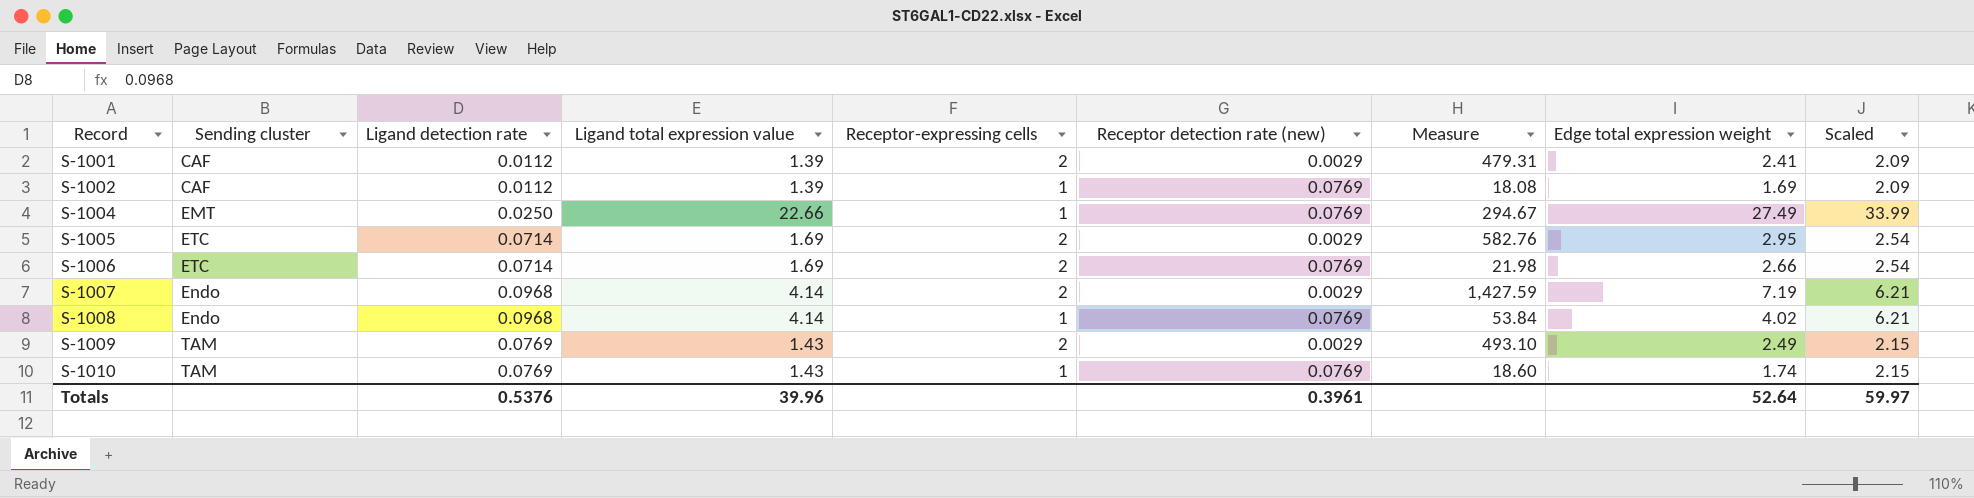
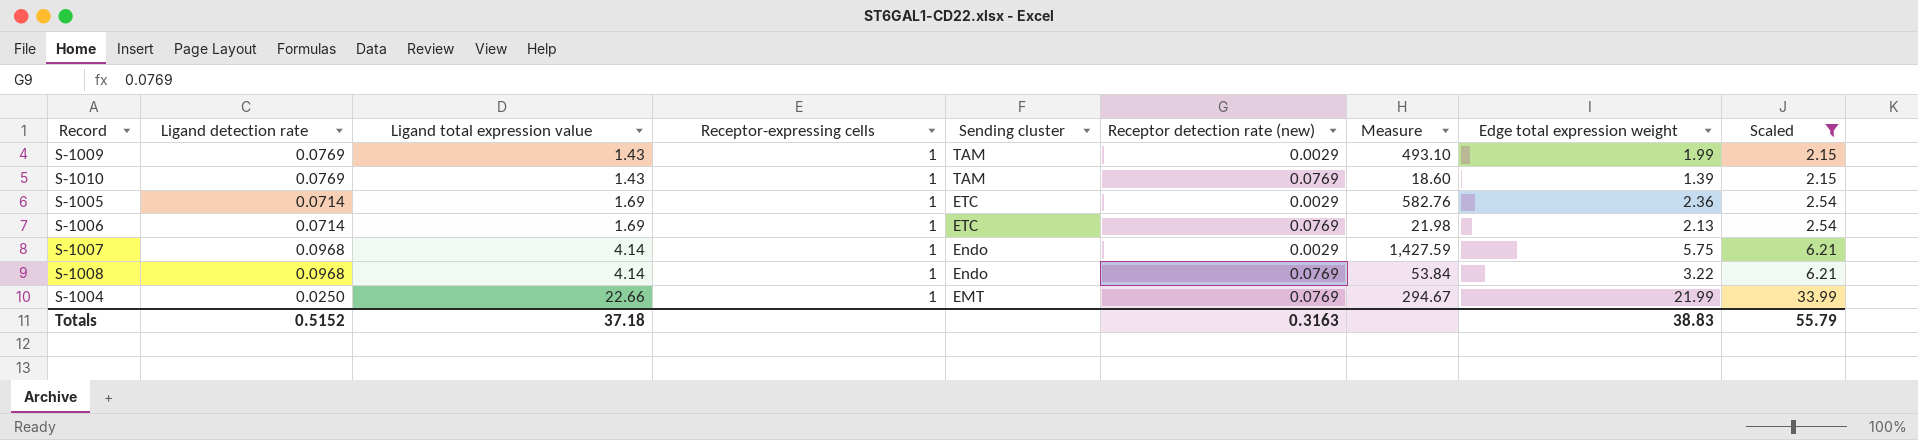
filter: none -> Scaled != 2.09
row order: Record ascending -> Ligand total expression value ascending
column Sending cluster | position: 2 -> 5
S-1009 | Receptor-expressing cells: 2 -> 1
S-1009 | Edge total expression weight: 2.49 -> 1.99
S-1010 | Edge total expression weight: 1.74 -> 1.39
S-1005 | Receptor-expressing cells: 2 -> 1
S-1005 | Edge total expression weight: 2.95 -> 2.36
S-1006 | Receptor-expressing cells: 2 -> 1
S-1006 | Edge total expression weight: 2.66 -> 2.13
S-1007 | Receptor-expressing cells: 2 -> 1
S-1007 | Edge total expression weight: 7.19 -> 5.75
S-1008 | Edge total expression weight: 4.02 -> 3.22
S-1004 | Edge total expression weight: 27.49 -> 21.99
Totals | Ligand detection rate: 0.5376 -> 0.5152
Totals | Ligand total expression value: 39.96 -> 37.18
Totals | Receptor detection rate (new): 0.3961 -> 0.3163
Totals | Edge total expression weight: 52.64 -> 38.83
Totals | Scaled: 59.97 -> 55.79

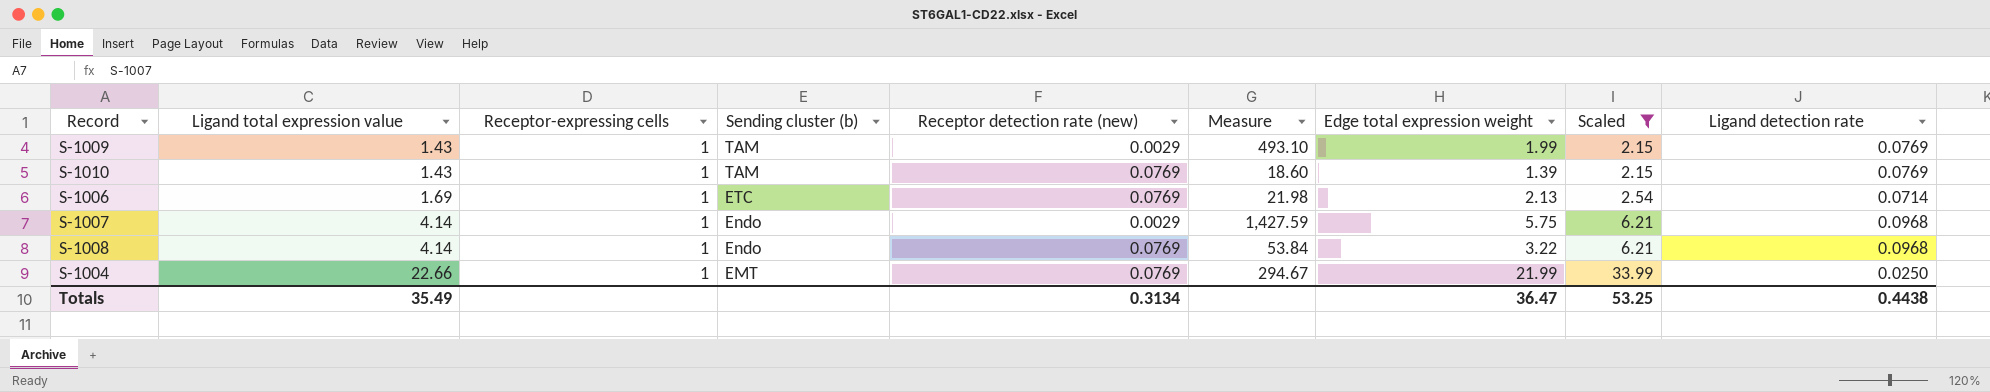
column name: Sending cluster -> Sending cluster (b)
column Ligand detection rate | position: 2 -> 9
row S-1005: 0.0714 | 1.69 | 1 | ETC | 0.0029 | 582.76 | 2.36 | 2.54 -> none
Totals | Ligand total expression value: 37.18 -> 35.49
Totals | Receptor detection rate (new): 0.3163 -> 0.3134
Totals | Edge total expression weight: 38.83 -> 36.47
Totals | Scaled: 55.79 -> 53.25
Totals | Ligand detection rate: 0.5152 -> 0.4438

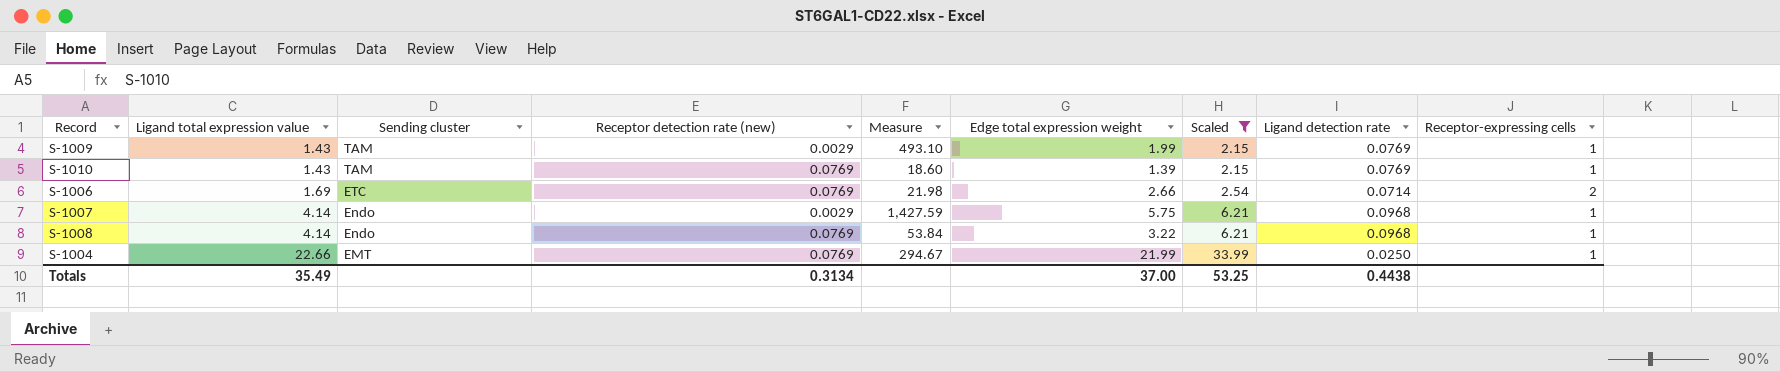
column name: Sending cluster (b) -> Sending cluster
column Receptor-expressing cells | position: 3 -> 9
S-1006 | Edge total expression weight: 2.13 -> 2.66
S-1006 | Receptor-expressing cells: 1 -> 2
Totals | Edge total expression weight: 36.47 -> 37.00

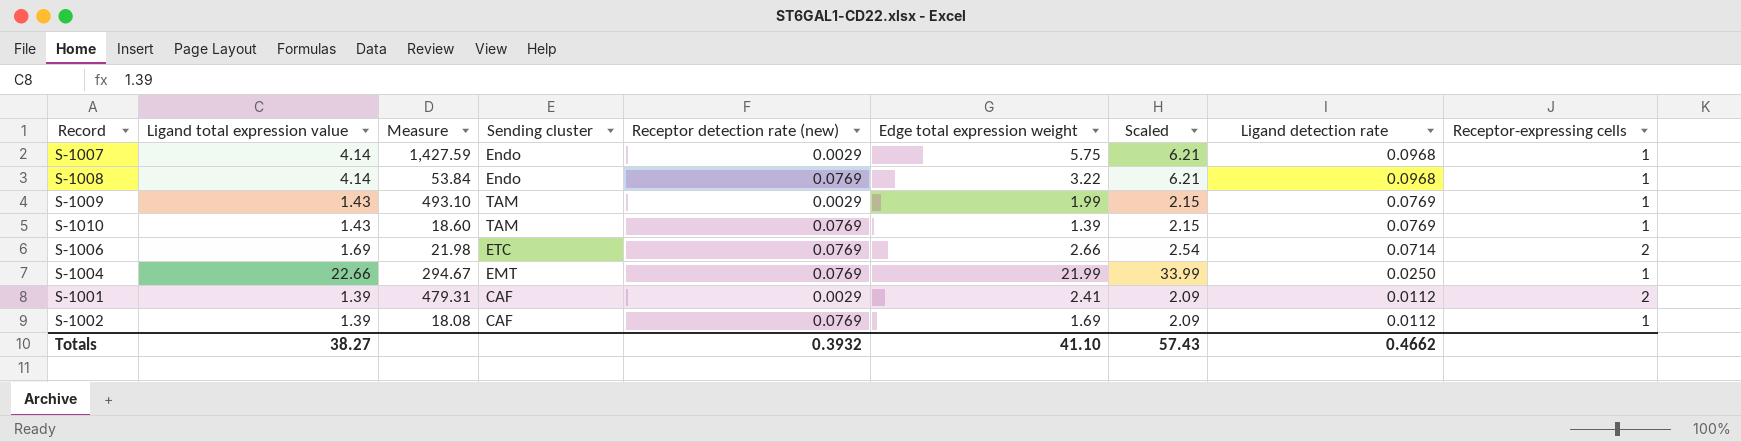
filter: Scaled != 2.09 -> none
row order: Ligand total expression value ascending -> Ligand detection rate descending
column Measure | position: 5 -> 3
Totals | Ligand total expression value: 35.49 -> 38.27
Totals | Receptor detection rate (new): 0.3134 -> 0.3932
Totals | Edge total expression weight: 37.00 -> 41.10
Totals | Scaled: 53.25 -> 57.43
Totals | Ligand detection rate: 0.4438 -> 0.4662

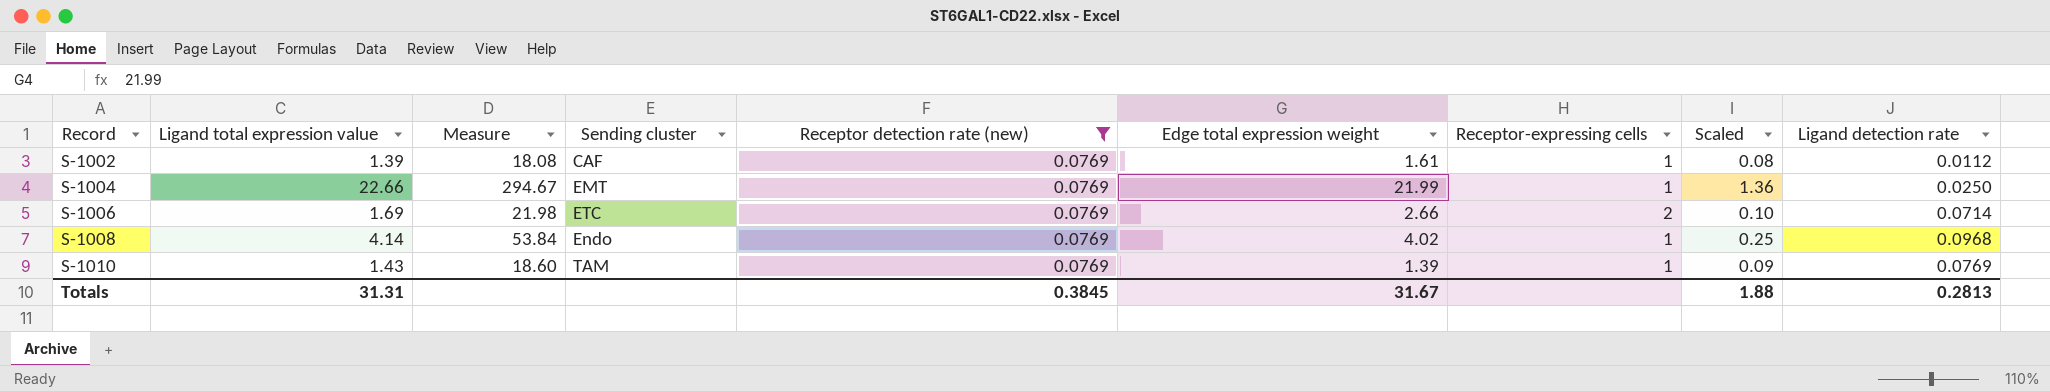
filter: none -> Receptor detection rate (new) = 0.0769
row order: Ligand detection rate descending -> Record ascending
column Receptor-expressing cells | position: 9 -> 7
column Scaled | formula: [Ligand total expression value] * 1.5 -> [Ligand total expression value] * 0.06
S-1002 | Edge total expression weight: 1.69 -> 1.61
S-1008 | Edge total expression weight: 3.22 -> 4.02
Totals | Ligand total expression value: 38.27 -> 31.31
Totals | Receptor detection rate (new): 0.3932 -> 0.3845
Totals | Edge total expression weight: 41.10 -> 31.67
Totals | Scaled: 57.43 -> 1.88
Totals | Ligand detection rate: 0.4662 -> 0.2813

